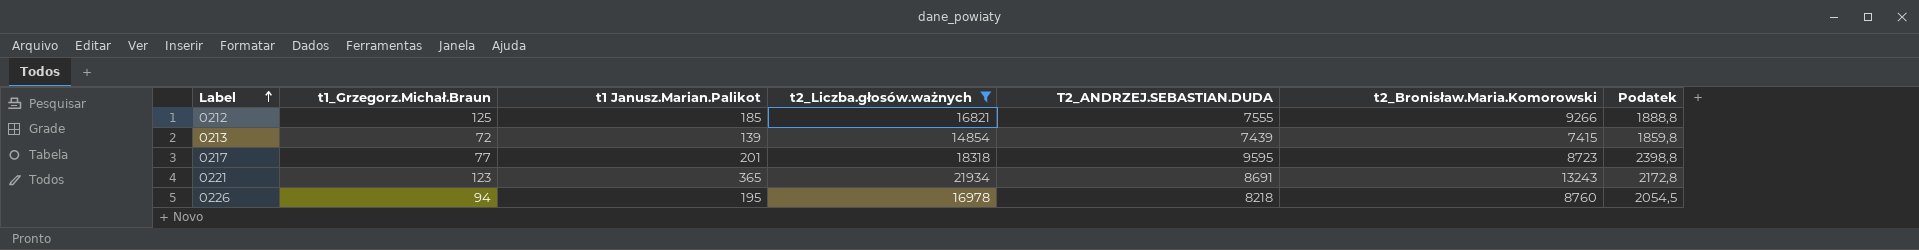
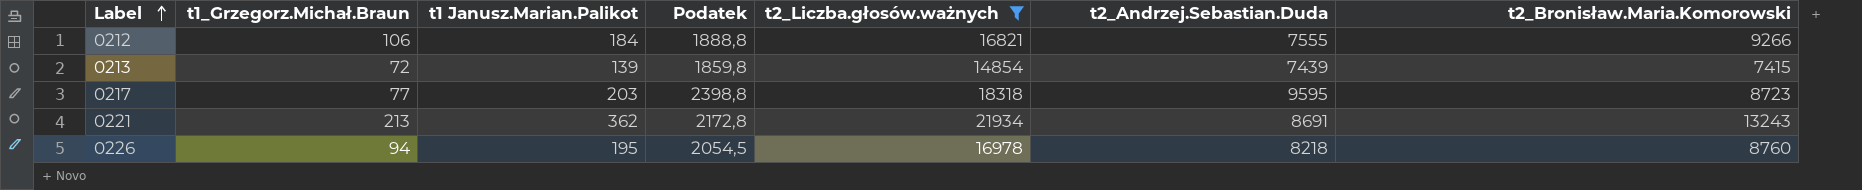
column Podatek | position: 7 -> 4
column name: T2_ANDRZEJ.SEBASTIAN.DUDA -> t2_Andrzej.Sebastian.Duda
0212 | t1_Grzegorz.Michał.Braun: 125 -> 106
0212 | t1 Janusz.Marian.Palikot: 185 -> 184
0217 | t1 Janusz.Marian.Palikot: 201 -> 203
0221 | t1_Grzegorz.Michał.Braun: 123 -> 213
0221 | t1 Janusz.Marian.Palikot: 365 -> 362

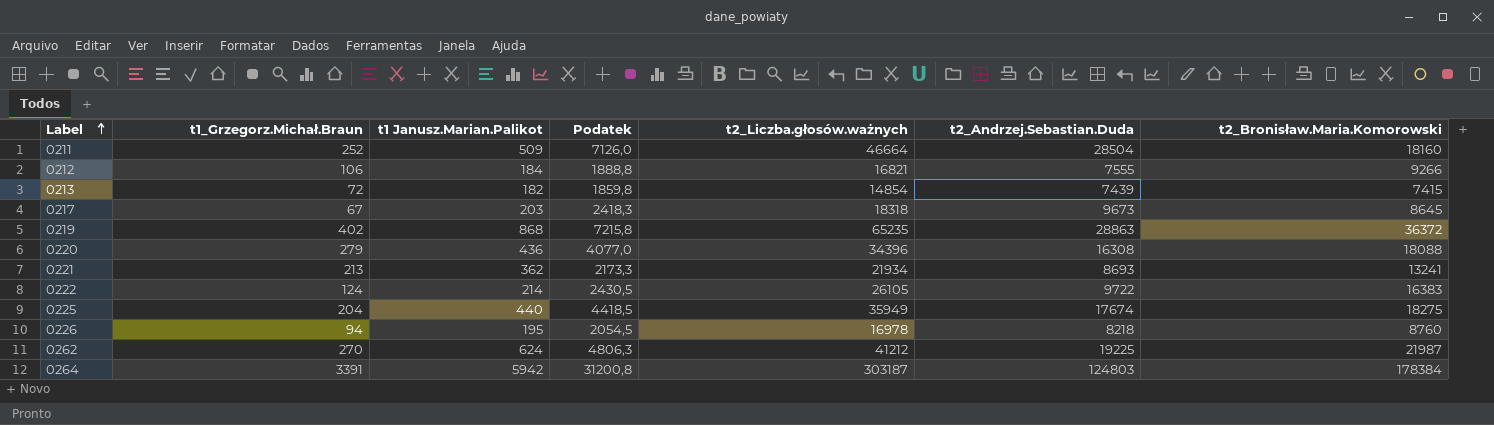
filter: t2_Liczba.głosów.ważnych <= 21934 -> none
0213 | t1 Janusz.Marian.Palikot: 139 -> 182
0217 | t1_Grzegorz.Michał.Braun: 77 -> 67
0217 | Podatek: 2398,8 -> 2418,3
0217 | t2_Andrzej.Sebastian.Duda: 9595 -> 9673
0217 | t2_Bronisław.Maria.Komorowski: 8723 -> 8645
0221 | Podatek: 2172,8 -> 2173,3
0221 | t2_Andrzej.Sebastian.Duda: 8691 -> 8693
0221 | t2_Bronisław.Maria.Komorowski: 13243 -> 13241

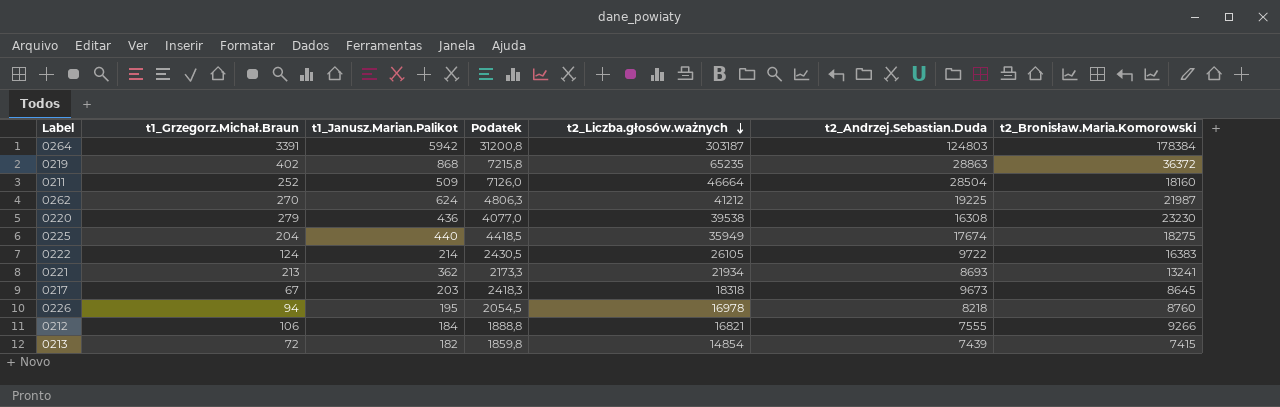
row order: Label ascending -> t2_Liczba.głosów.ważnych descending
column name: t1 Janusz.Marian.Palikot -> t1_Janusz.Marian.Palikot
0220 | t2_Liczba.głosów.ważnych: 34396 -> 39538
0220 | t2_Bronisław.Maria.Komorowski: 18088 -> 23230

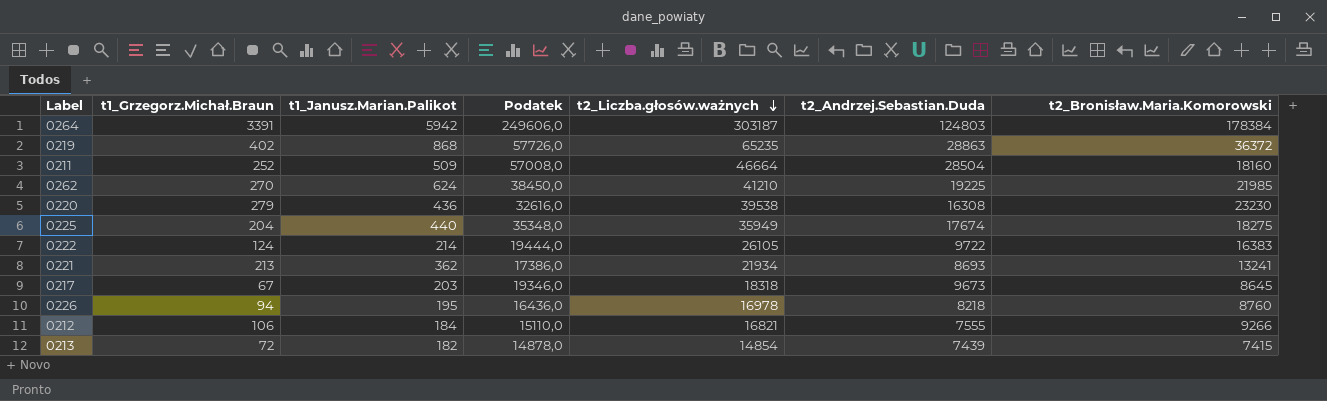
column Podatek | formula: [t2_Andrzej.Sebastian.Duda] * 0,25 -> [t2_Andrzej.Sebastian.Duda] * 2
0262 | t2_Liczba.głosów.ważnych: 41212 -> 41210
0262 | t2_Bronisław.Maria.Komorowski: 21987 -> 21985

